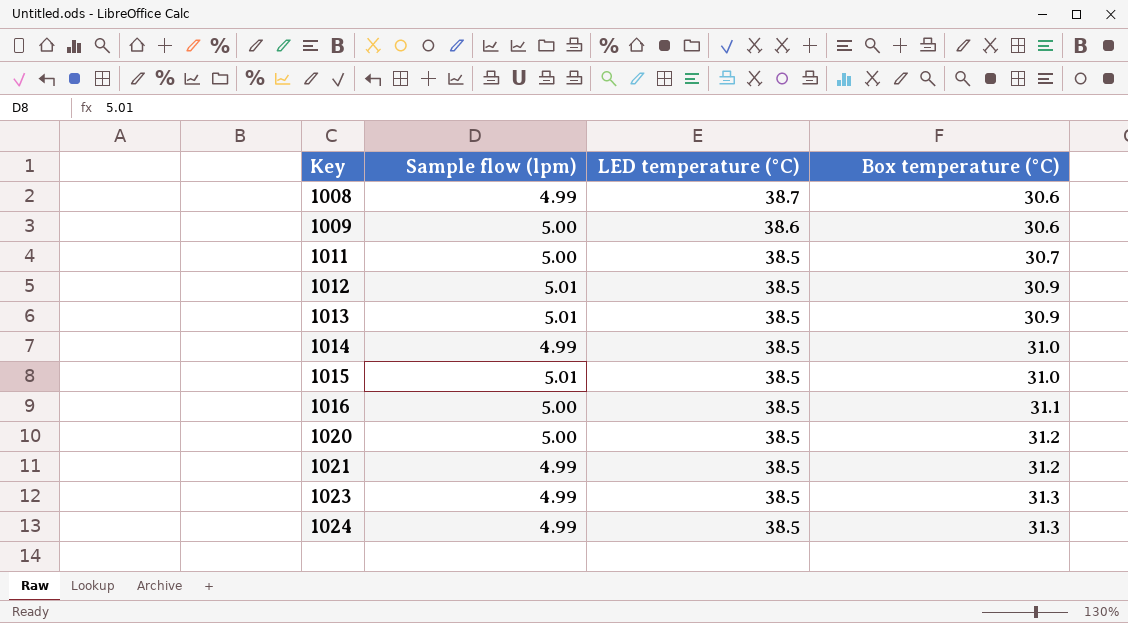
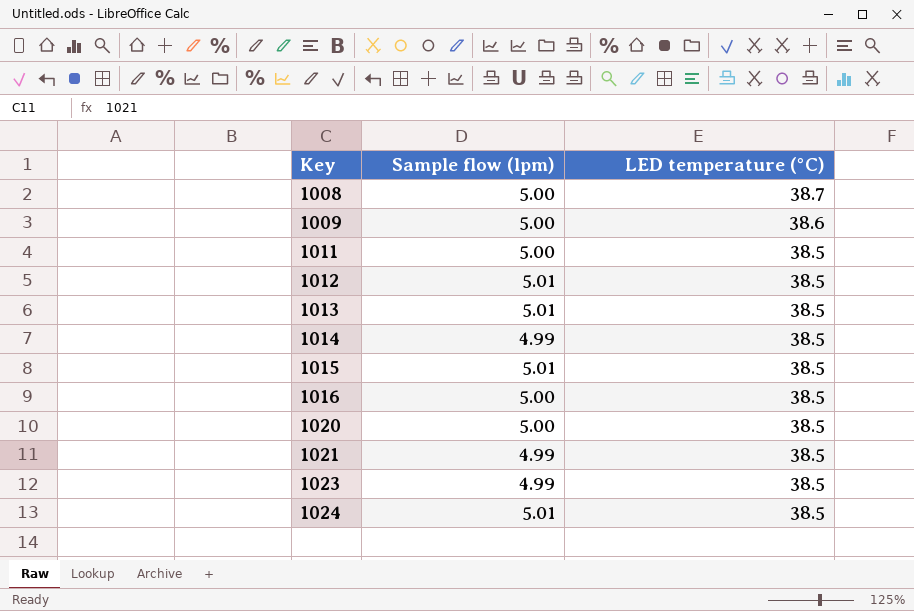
column Box temperature (°C) | position: 4 -> none
1008 | Sample flow (lpm): 4.99 -> 5.00
1024 | Sample flow (lpm): 4.99 -> 5.01

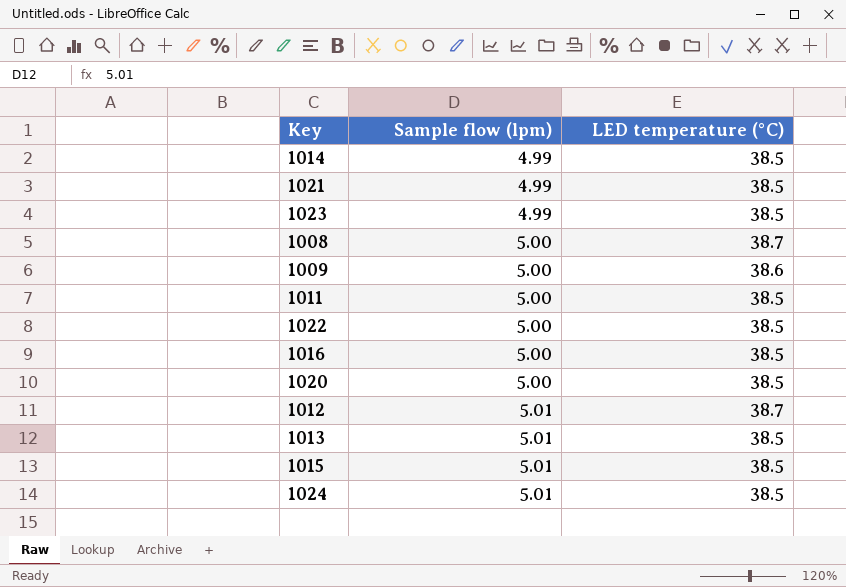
row order: Key ascending -> Sample flow (lpm) ascending
row 1022: none -> 5.00 | 38.5
1012 | LED temperature (°C): 38.5 -> 38.7

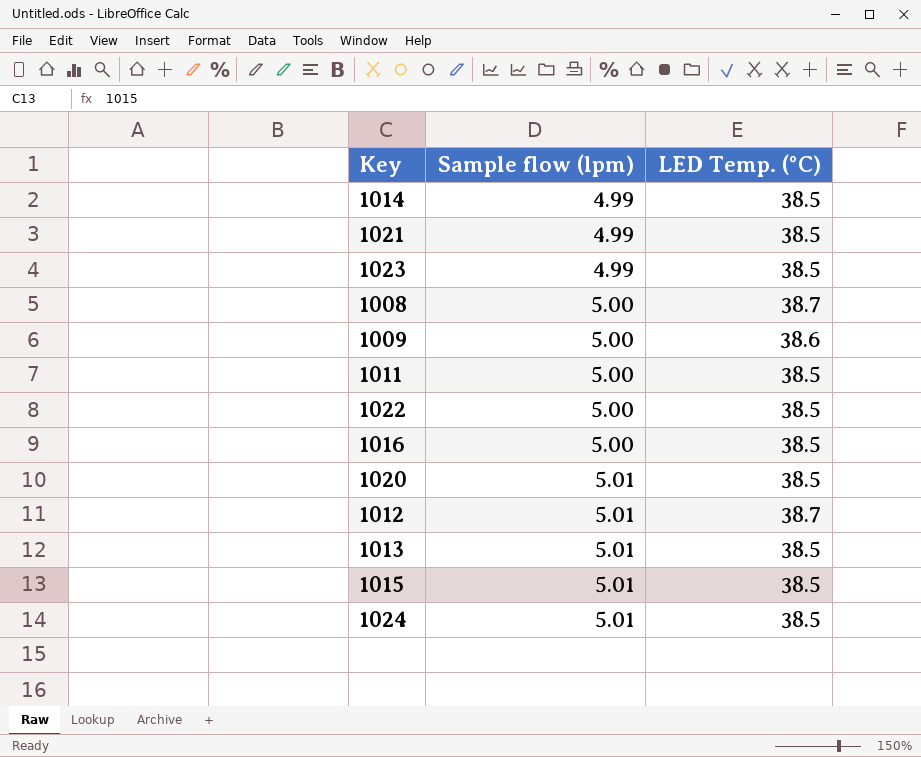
column name: LED temperature (°C) -> LED Temp. (°C)
1020 | Sample flow (lpm): 5.00 -> 5.01

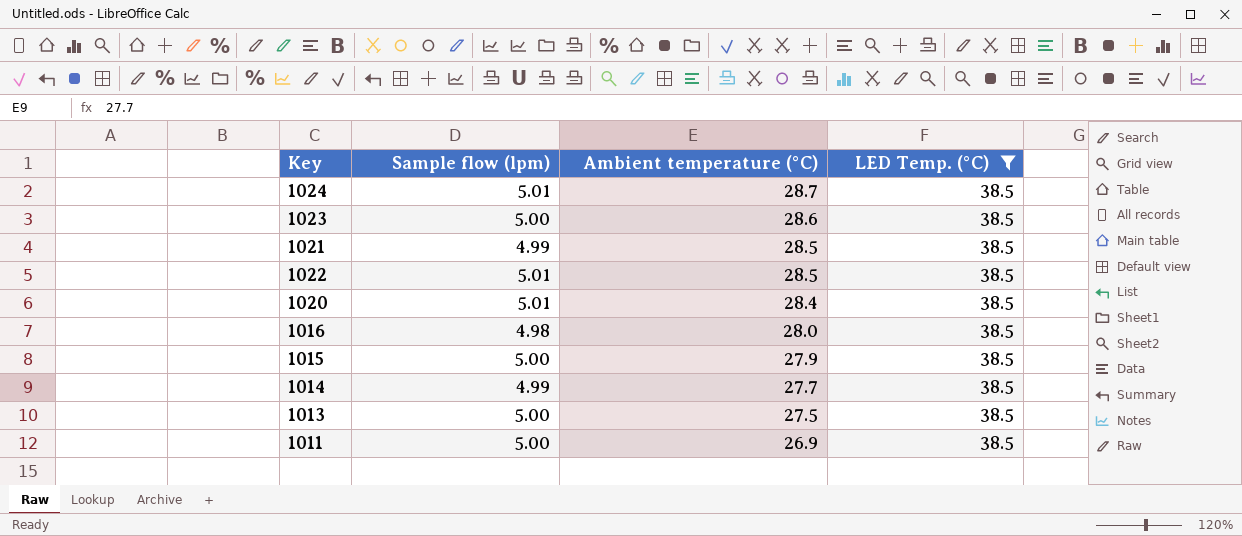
filter: none -> LED Temp. (°C) = 38.5
row order: Sample flow (lpm) ascending -> Ambient temperature (°C) descending
column Ambient temperature (°C) | position: none -> 3
1023 | Sample flow (lpm): 4.99 -> 5.00
1022 | Sample flow (lpm): 5.00 -> 5.01
1016 | Sample flow (lpm): 5.00 -> 4.98
1015 | Sample flow (lpm): 5.01 -> 5.00
1013 | Sample flow (lpm): 5.01 -> 5.00

